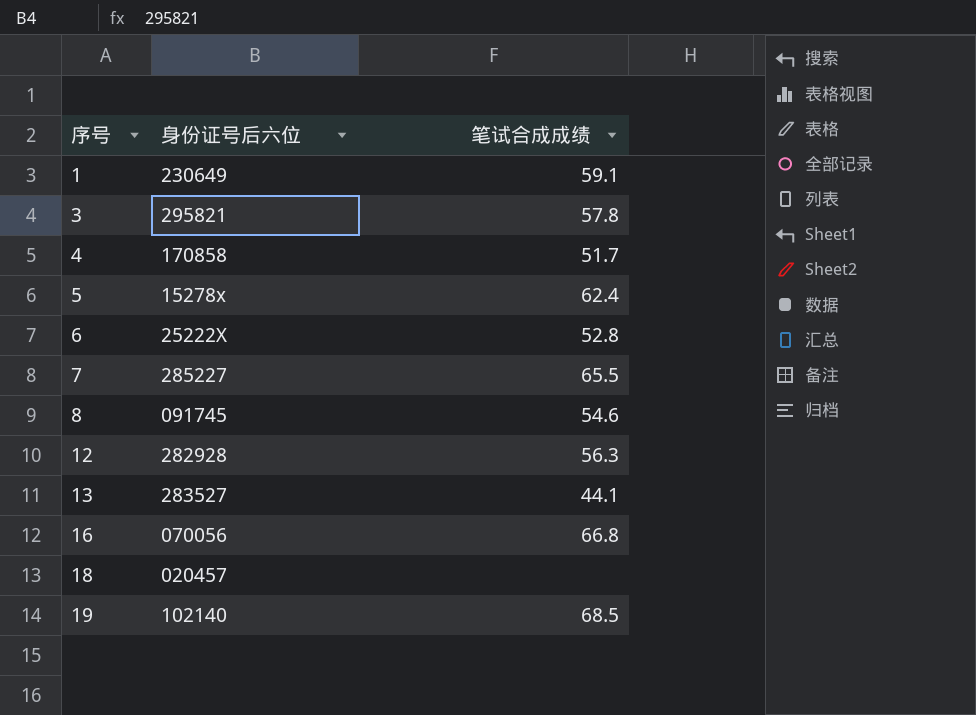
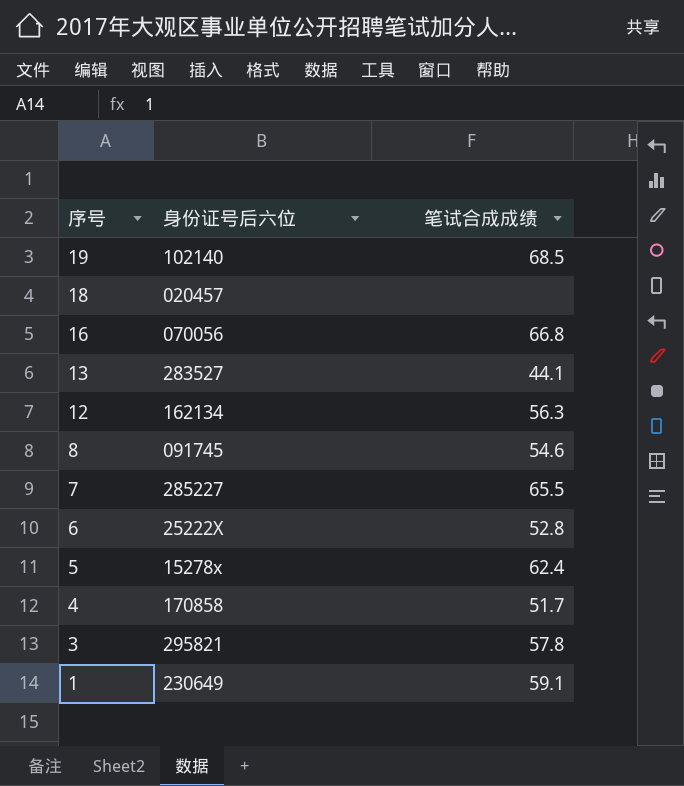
row order: 序号 ascending -> 序号 descending
12 | 身份证号后六位: 282928 -> 162134

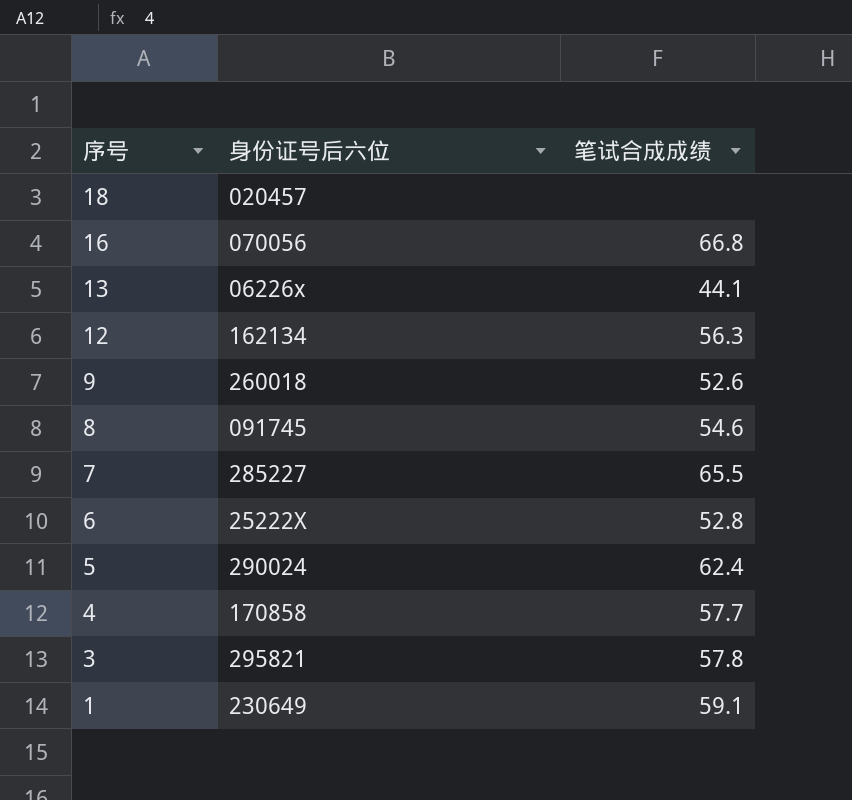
row 19: 102140 | 68.5 -> none
13 | 身份证号后六位: 283527 -> 06226x
row 9: none -> 260018 | 52.6
5 | 身份证号后六位: 15278x -> 290024
4 | 笔试合成成绩: 51.7 -> 57.7

